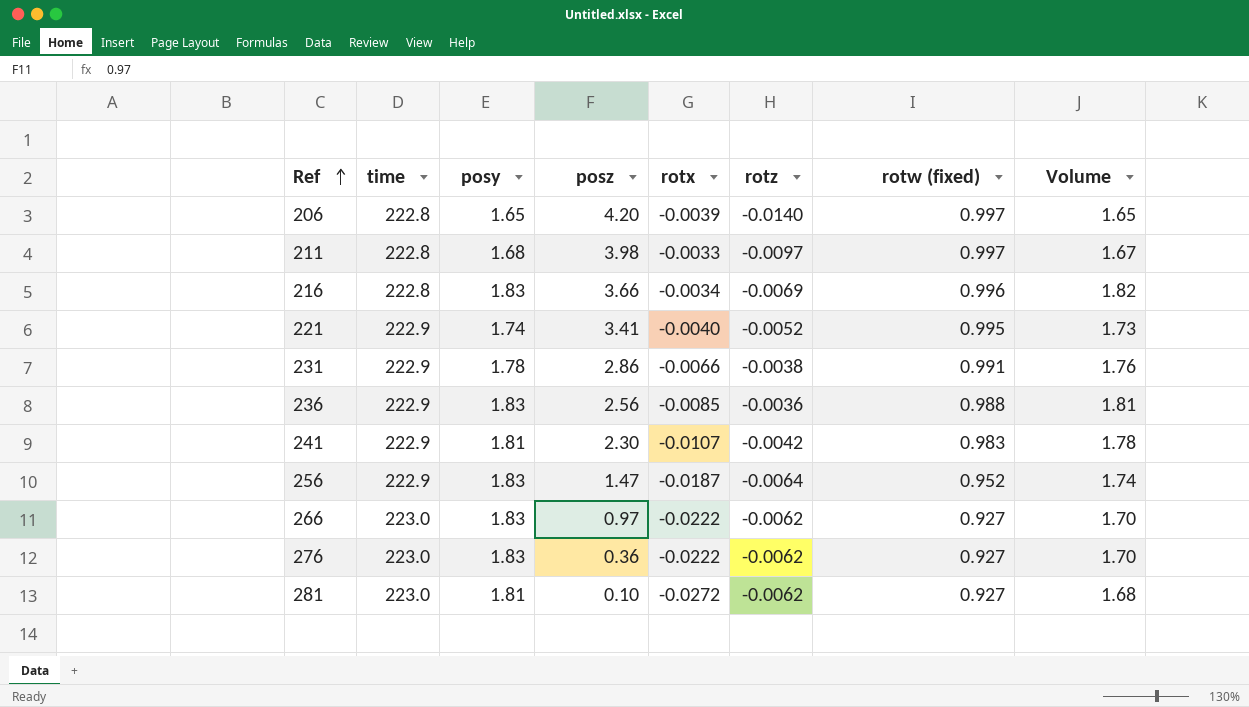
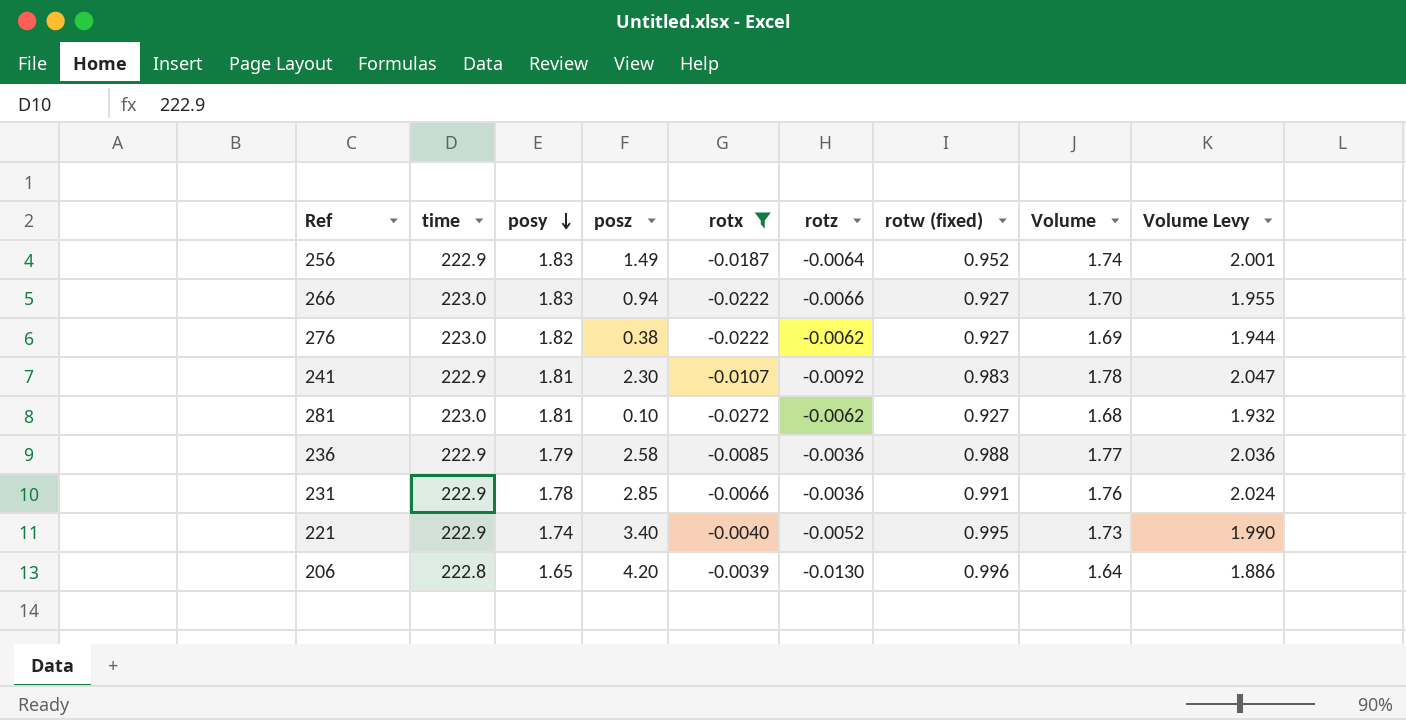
filter: none -> rotx <= -0.0039
row order: Ref ascending -> posy descending
column Volume Levy | formula: none -> [Volume] * 1.15
256 | posz: 1.47 -> 1.49
266 | posz: 0.97 -> 0.94
266 | rotz: -0.0062 -> -0.0066
276 | posy: 1.83 -> 1.82
276 | posz: 0.36 -> 0.38
276 | Volume: 1.70 -> 1.69
241 | rotz: -0.0042 -> -0.0092
236 | posy: 1.83 -> 1.79
236 | posz: 2.56 -> 2.58
236 | Volume: 1.81 -> 1.77
231 | posz: 2.86 -> 2.85
231 | rotz: -0.0038 -> -0.0036
221 | posz: 3.41 -> 3.40
206 | rotz: -0.0140 -> -0.0130
206 | rotw (fixed): 0.997 -> 0.996
206 | Volume: 1.65 -> 1.64

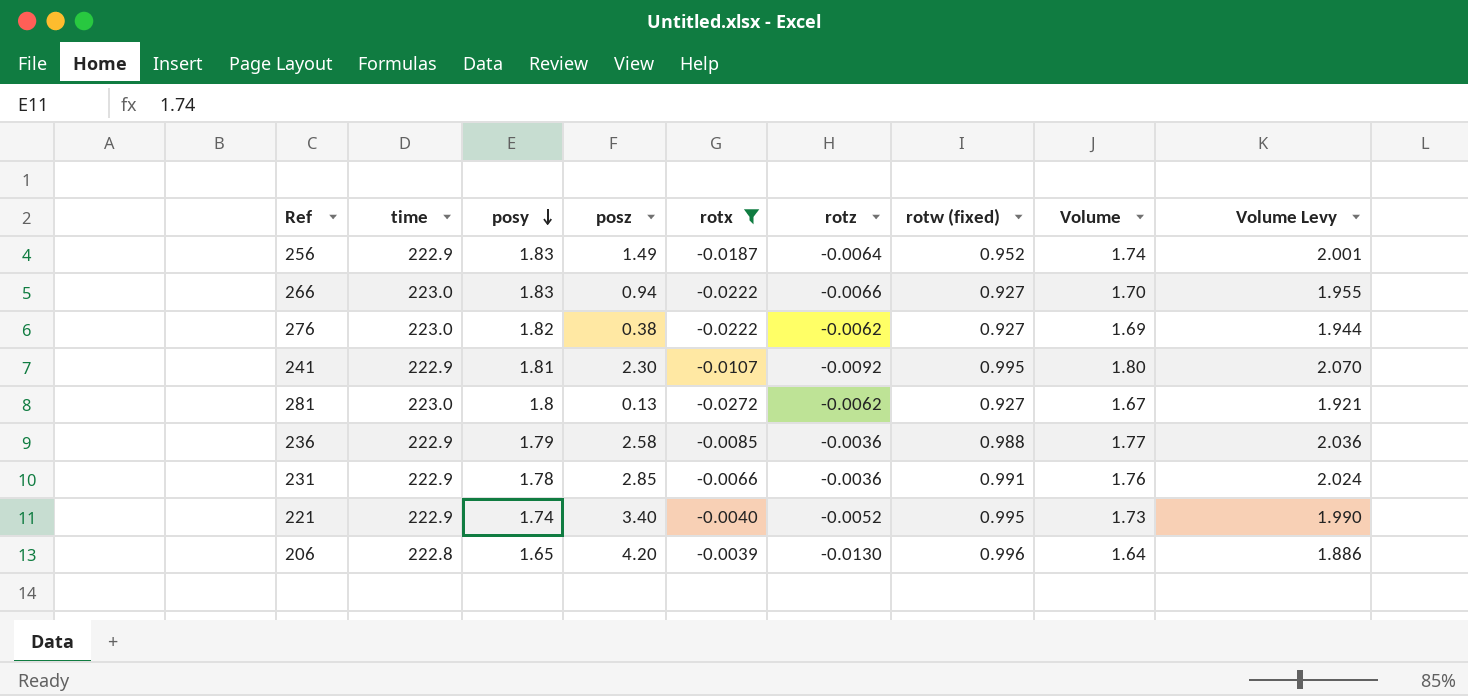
241 | rotw (fixed): 0.983 -> 0.995
241 | Volume: 1.78 -> 1.80
241 | Volume Levy: 2.047 -> 2.070
281 | posy: 1.81 -> 1.8
281 | posz: 0.10 -> 0.13
281 | Volume: 1.68 -> 1.67
281 | Volume Levy: 1.932 -> 1.921

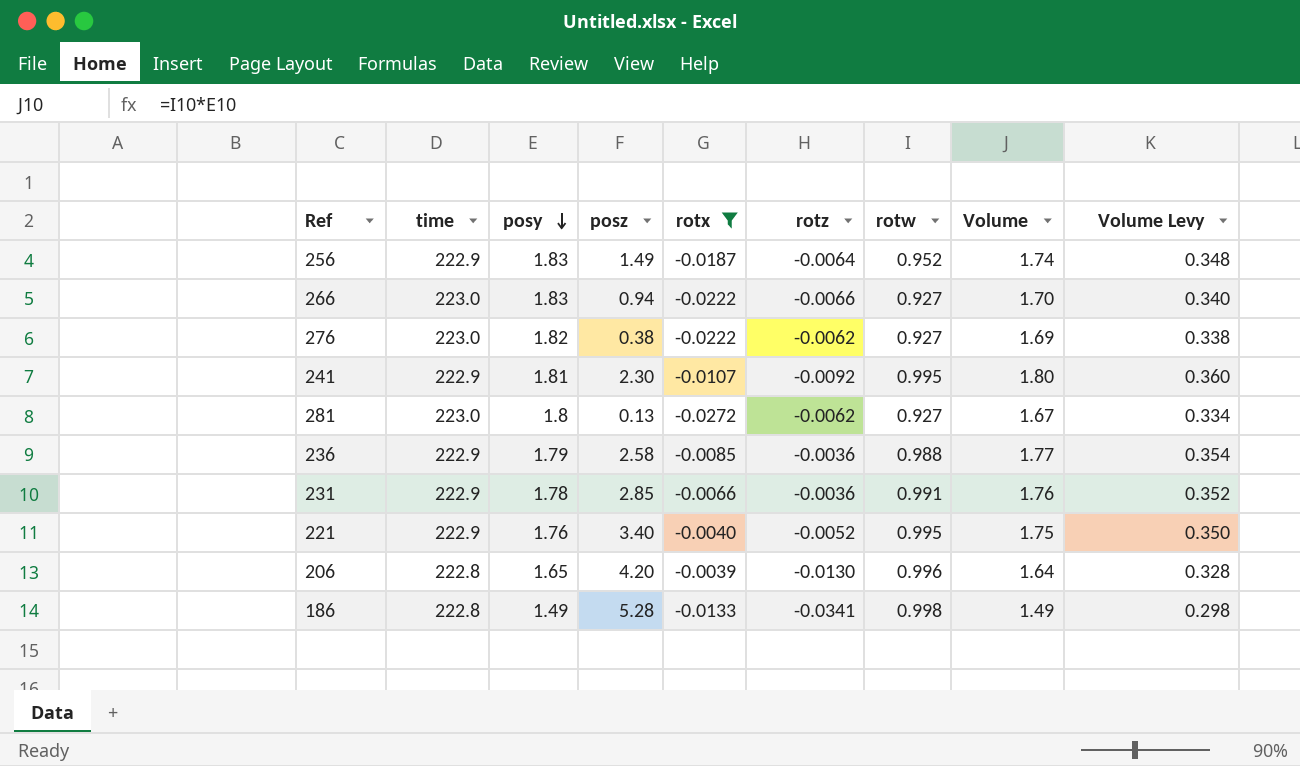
column name: rotw (fixed) -> rotw
column Volume Levy | formula: [Volume] * 1.15 -> [Volume] * 0.2
221 | posy: 1.74 -> 1.76
221 | Volume: 1.73 -> 1.75
row 186: none -> 222.8 | 1.49 | 5.28 | -0.0133 | -0.0341 | 0.998 | 1.49 | 0.298

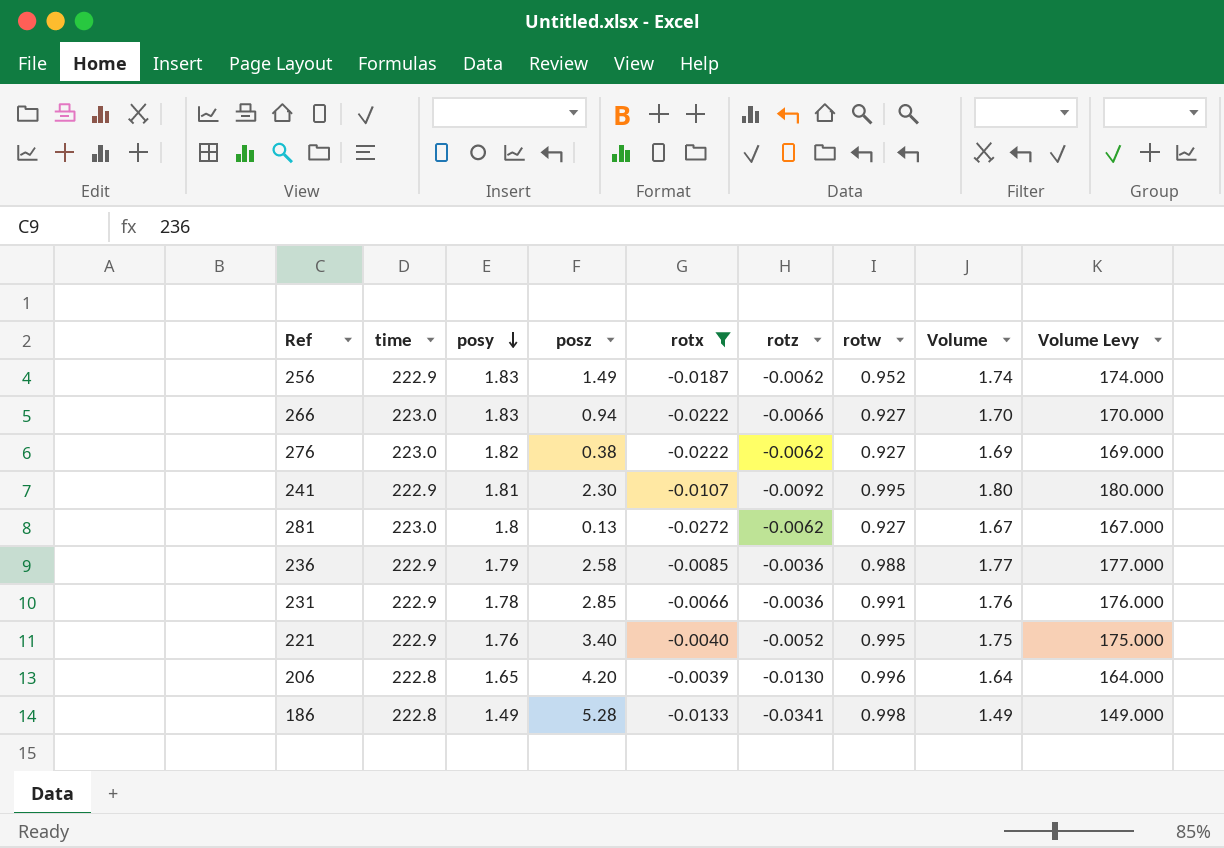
column Volume Levy | formula: [Volume] * 0.2 -> [Volume] * 100
256 | rotz: -0.0064 -> -0.0062

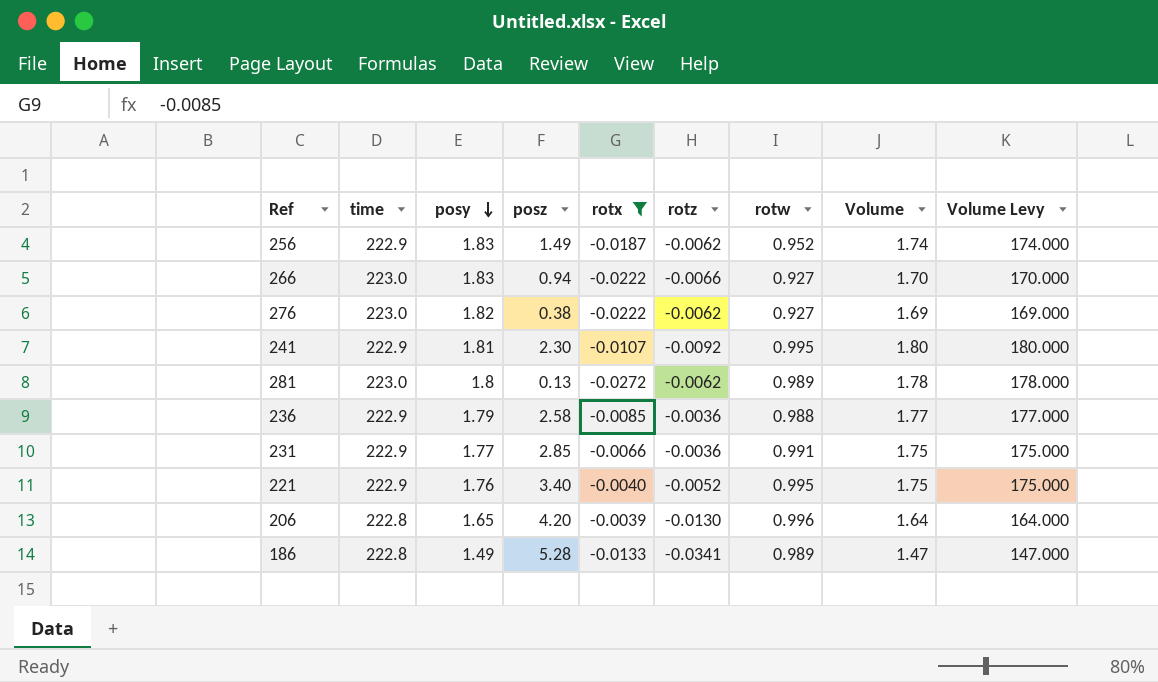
281 | rotw: 0.927 -> 0.989
281 | Volume: 1.67 -> 1.78
281 | Volume Levy: 167.000 -> 178.000
231 | posy: 1.78 -> 1.77
231 | Volume: 1.76 -> 1.75
231 | Volume Levy: 176.000 -> 175.000
186 | rotw: 0.998 -> 0.989
186 | Volume: 1.49 -> 1.47
186 | Volume Levy: 149.000 -> 147.000

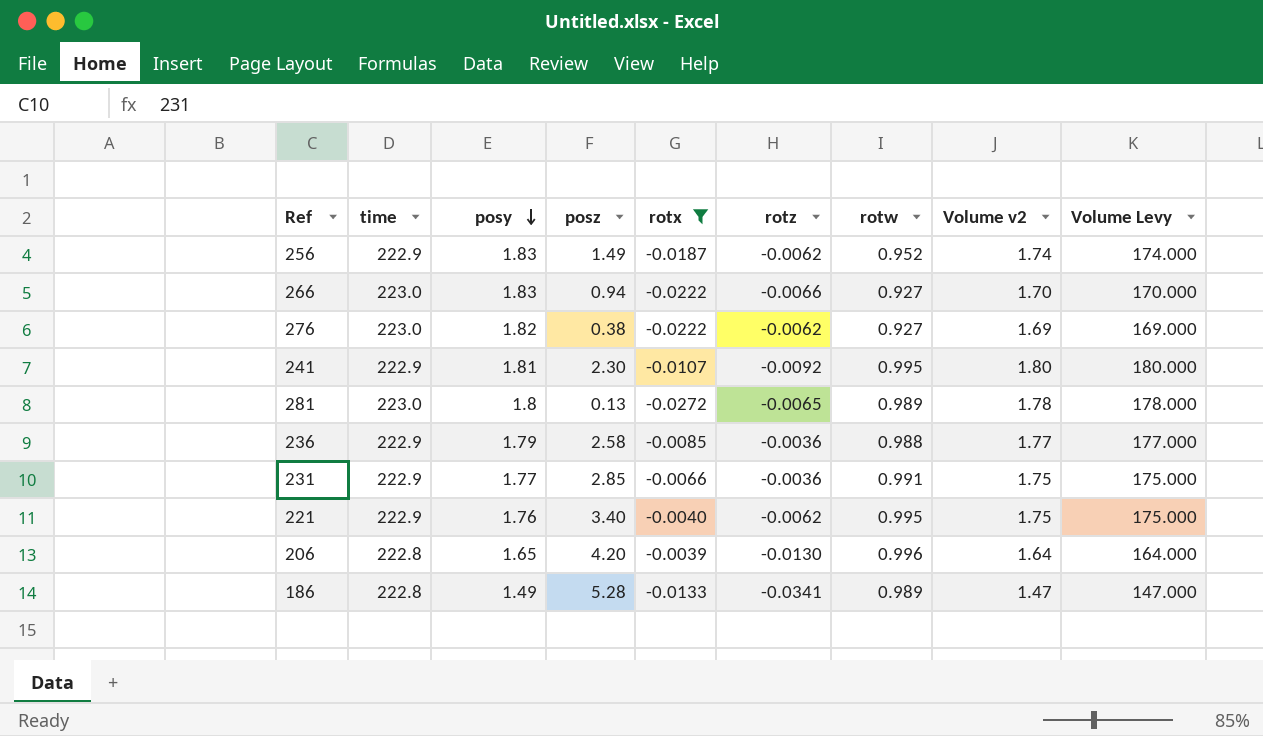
column name: Volume -> Volume v2
281 | rotz: -0.0062 -> -0.0065
221 | rotz: -0.0052 -> -0.0062

